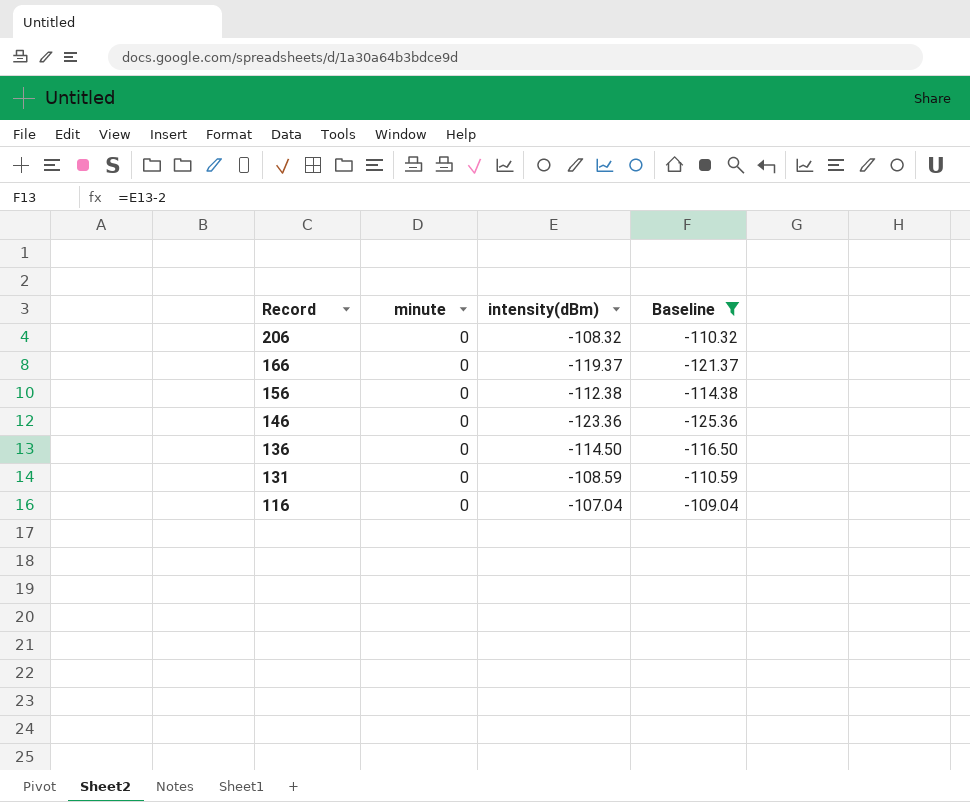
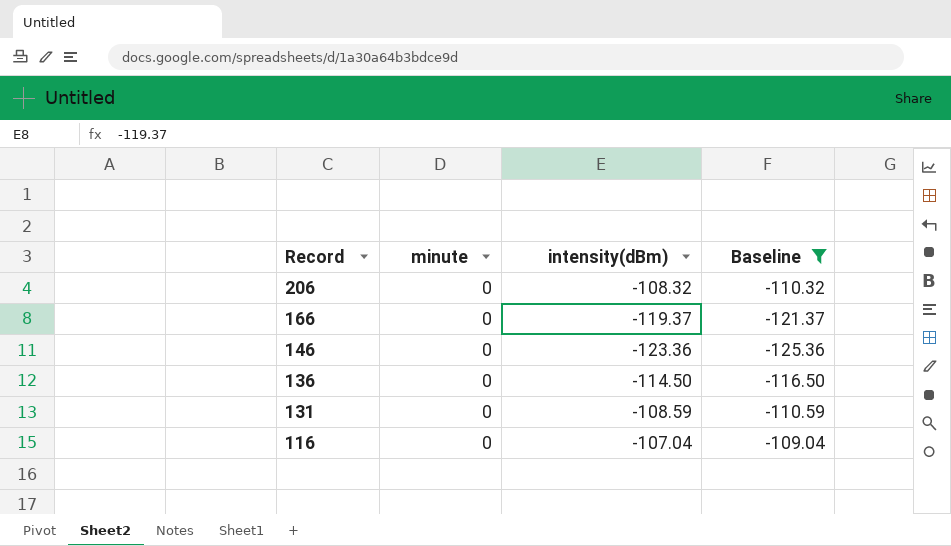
row 156: 0 | -112.38 | -114.38 -> none

